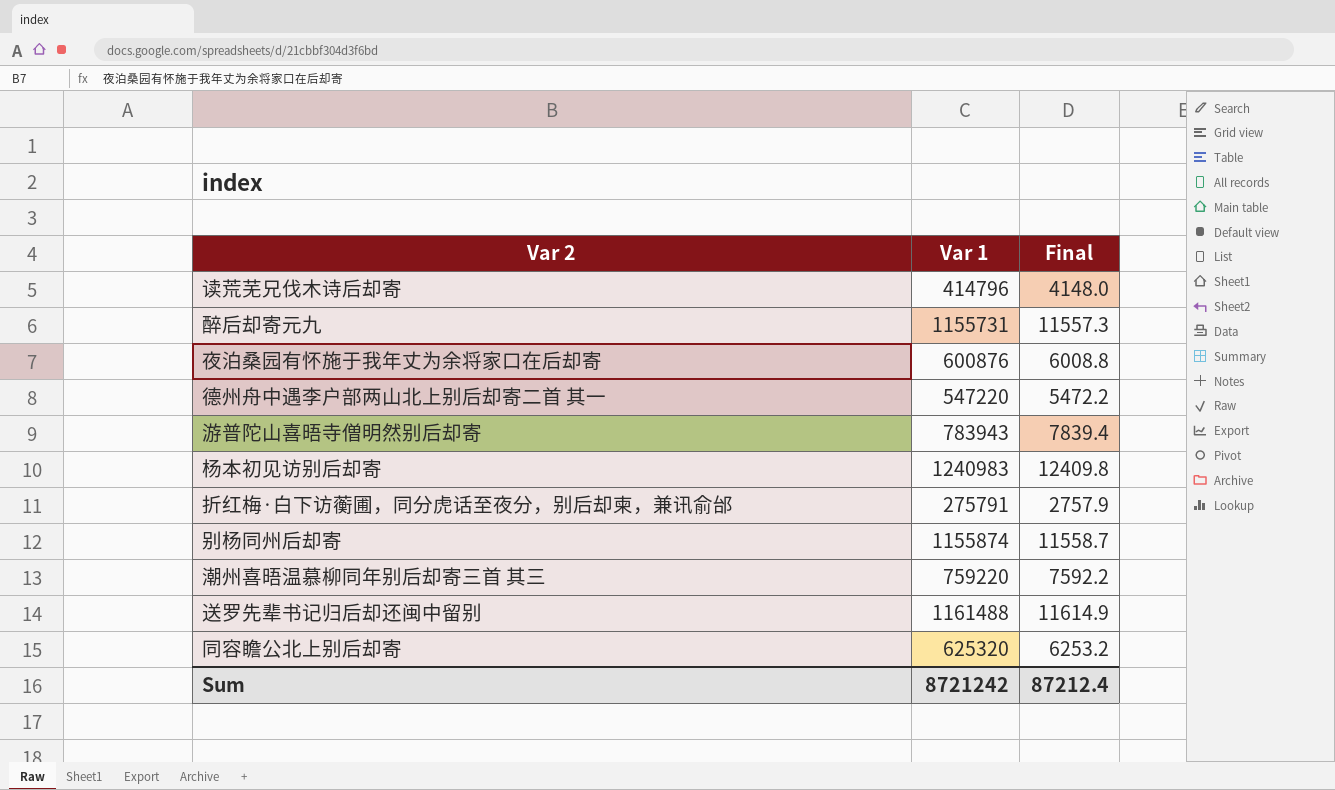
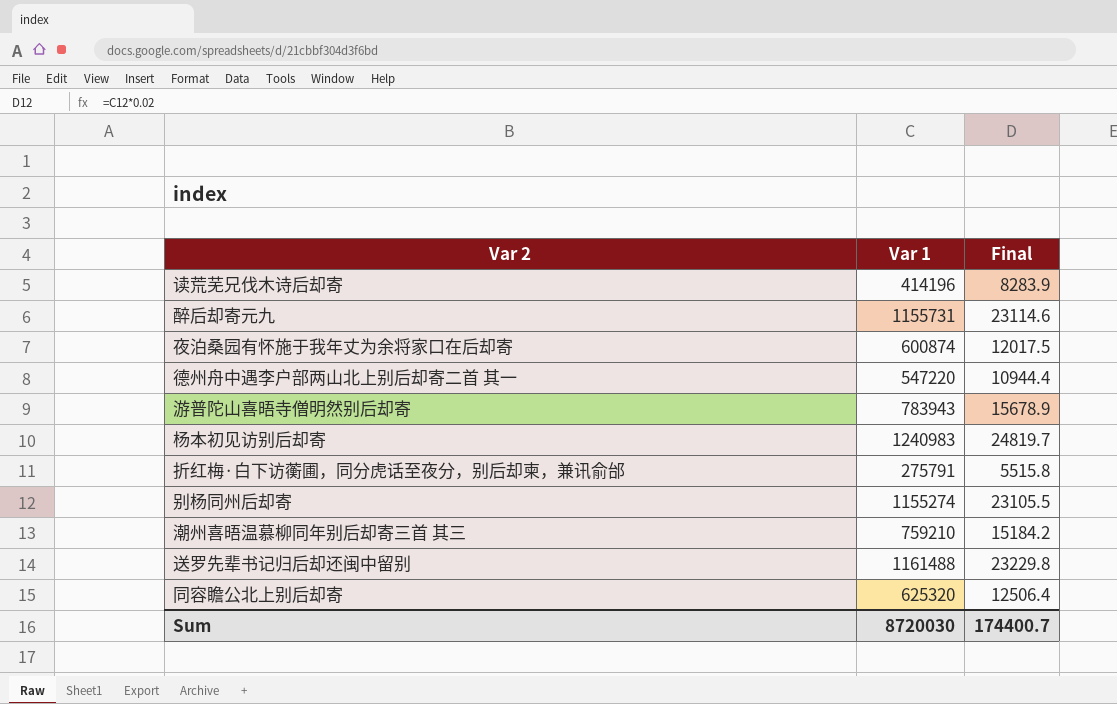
column Final | formula: [Var 1] * 0.01 -> [Var 1] * 0.02
读荒芜兄伐木诗后却寄 | Var 1: 414796 -> 414196
夜泊桑园有怀施于我年丈为余将家口在后却寄 | Var 1: 600876 -> 600874
别杨同州后却寄 | Var 1: 1155874 -> 1155274
潮州喜晤温慕柳同年别后却寄三首 其三 | Var 1: 759220 -> 759210
Sum | Var 1: 8721242 -> 8720030
Sum | Final: 87212.4 -> 174400.7

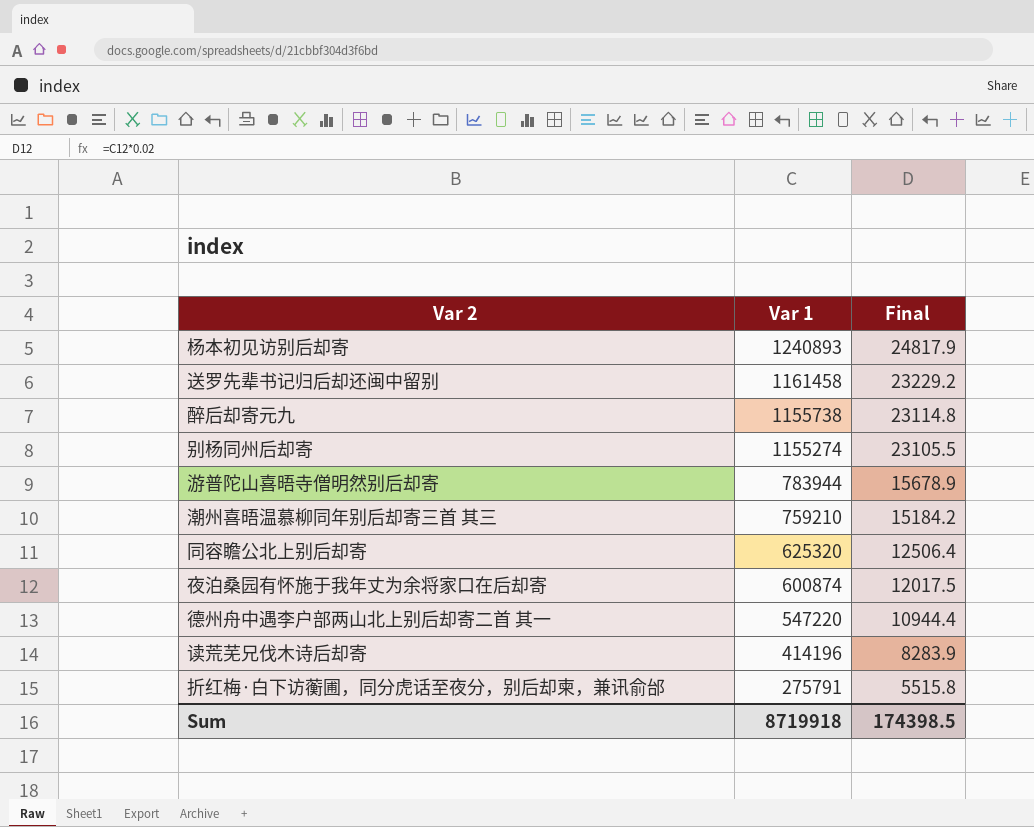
row order: none -> Var 1 descending
杨本初见访别后却寄 | Var 1: 1240983 -> 1240893
杨本初见访别后却寄 | Final: 24819.7 -> 24817.9
送罗先辈书记归后却还闽中留别 | Var 1: 1161488 -> 1161458
送罗先辈书记归后却还闽中留别 | Final: 23229.8 -> 23229.2
醉后却寄元九 | Var 1: 1155731 -> 1155738
醉后却寄元九 | Final: 23114.6 -> 23114.8
游普陀山喜晤寺僧明然别后却寄 | Var 1: 783943 -> 783944
Sum | Var 1: 8720030 -> 8719918
Sum | Final: 174400.7 -> 174398.5

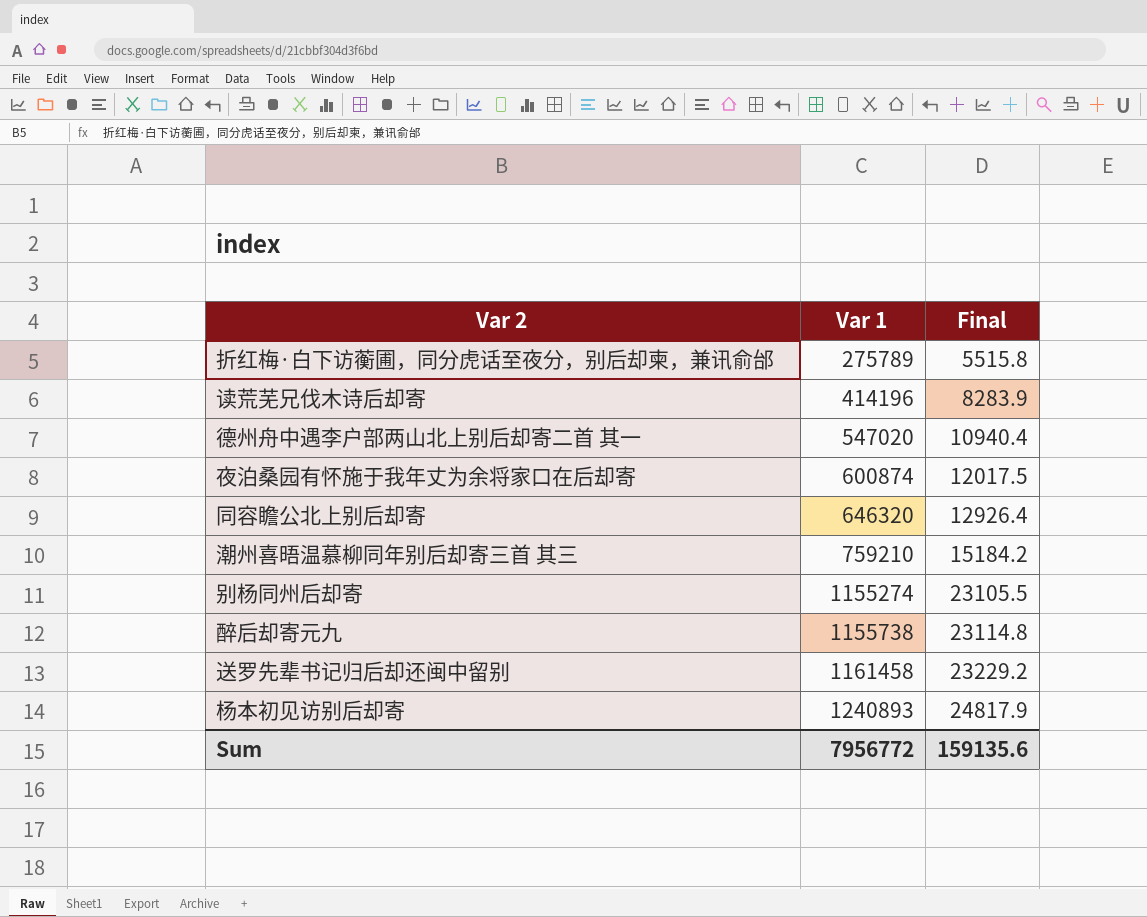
row order: Var 1 descending -> Var 1 ascending
row 游普陀山喜晤寺僧明然别后却寄: 783944 | 15678.9 -> none
折红梅·白下访蘅圃，同分虎话至夜分，别后却柬，兼讯俞邰 | Var 1: 275791 -> 275789
德州舟中遇李户部两山北上别后却寄二首 其一 | Var 1: 547220 -> 547020
德州舟中遇李户部两山北上别后却寄二首 其一 | Final: 10944.4 -> 10940.4
同容瞻公北上别后却寄 | Var 1: 625320 -> 646320
同容瞻公北上别后却寄 | Final: 12506.4 -> 12926.4
Sum | Var 1: 8719918 -> 7956772
Sum | Final: 174398.5 -> 159135.6

